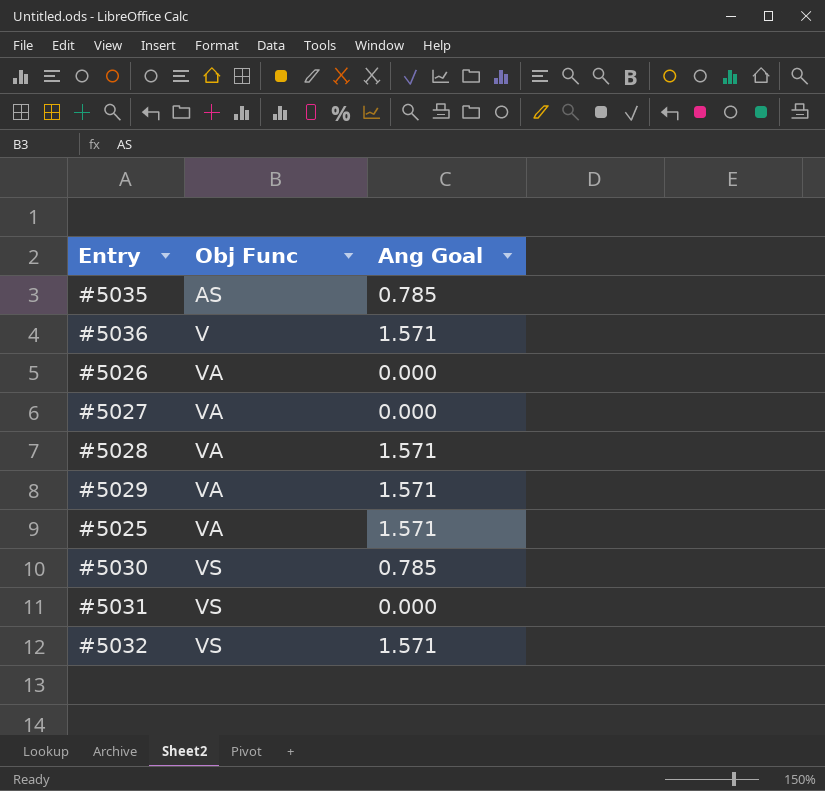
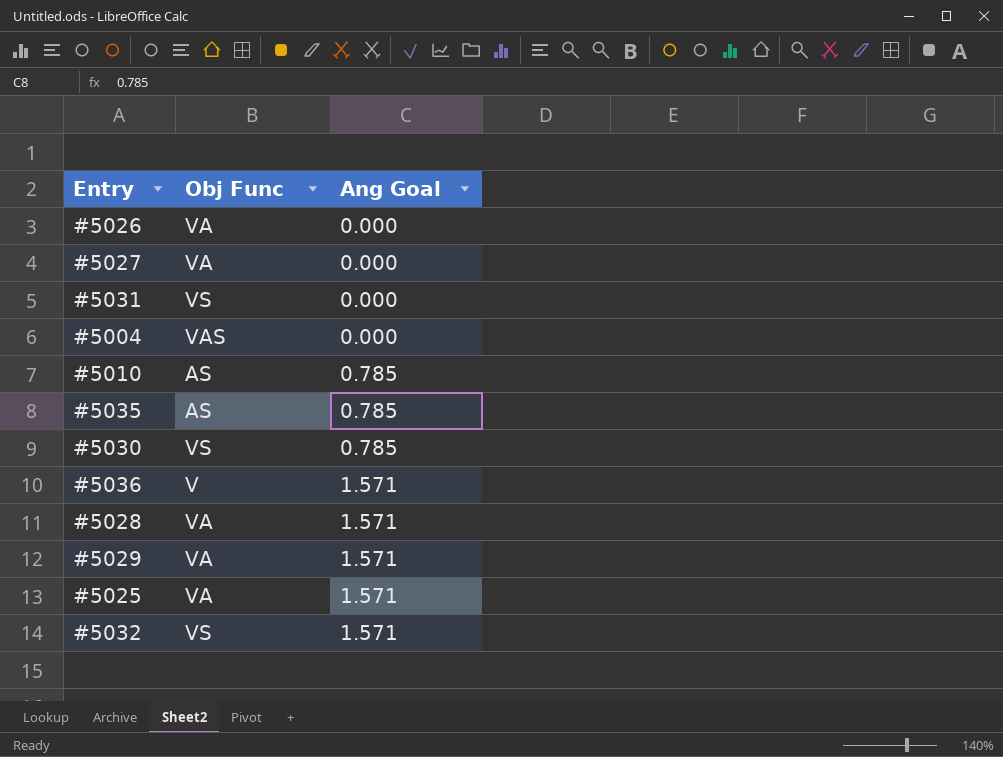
row order: Obj Func ascending -> Ang Goal ascending
row #5004: none -> VAS | 0.000
row #5010: none -> AS | 0.785

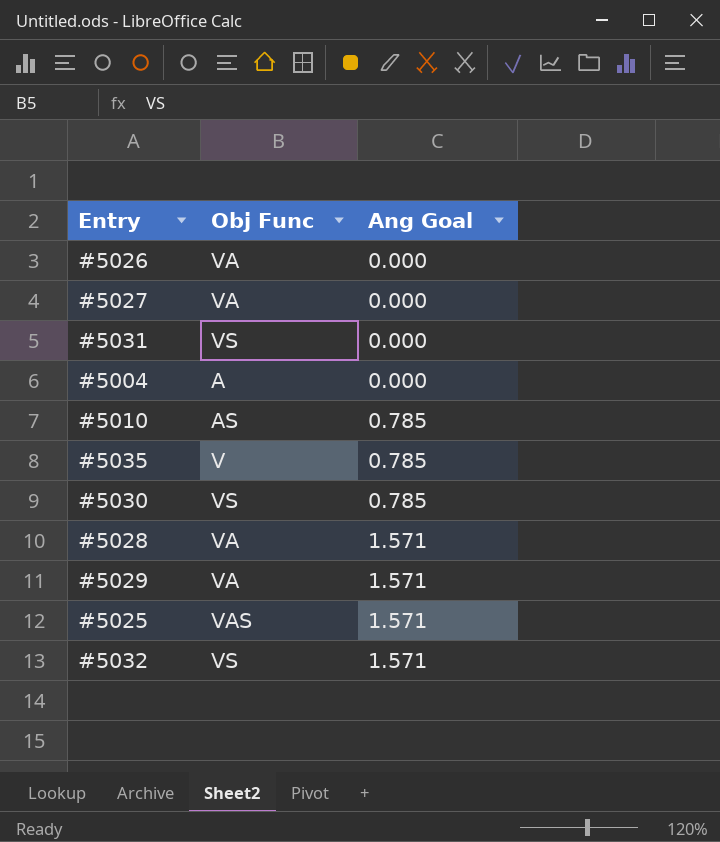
row #5036: V | 1.571 -> none
#5004 | Obj Func: VAS -> A
#5035 | Obj Func: AS -> V
#5025 | Obj Func: VA -> VAS

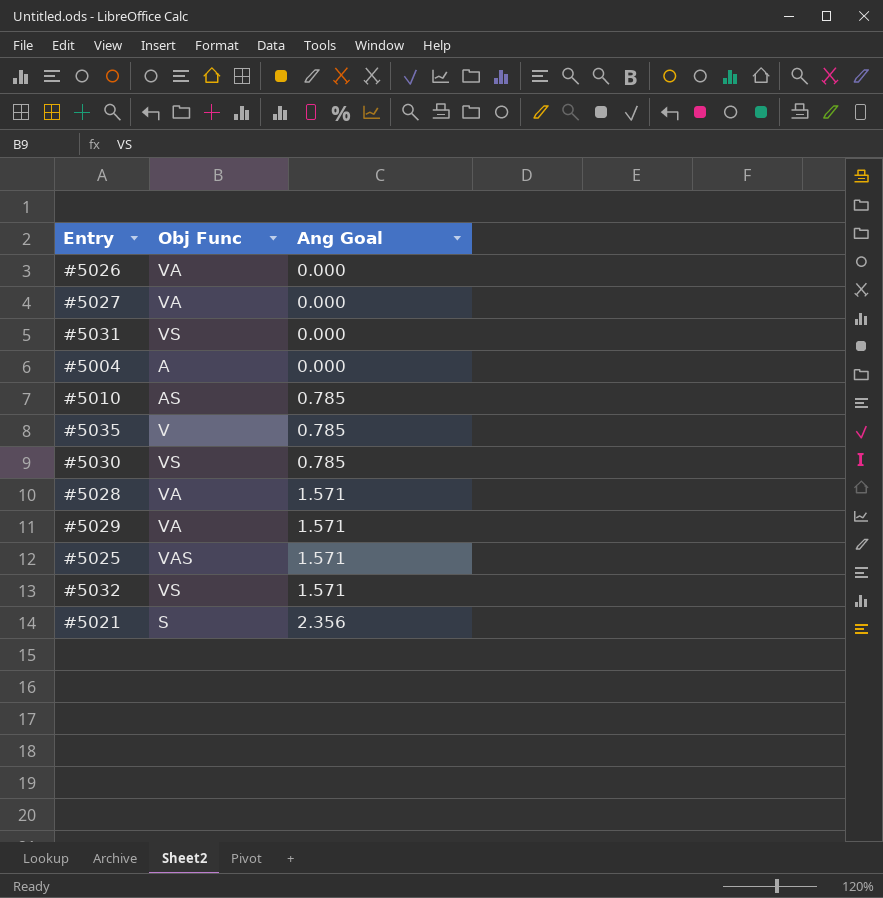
row #5021: none -> S | 2.356

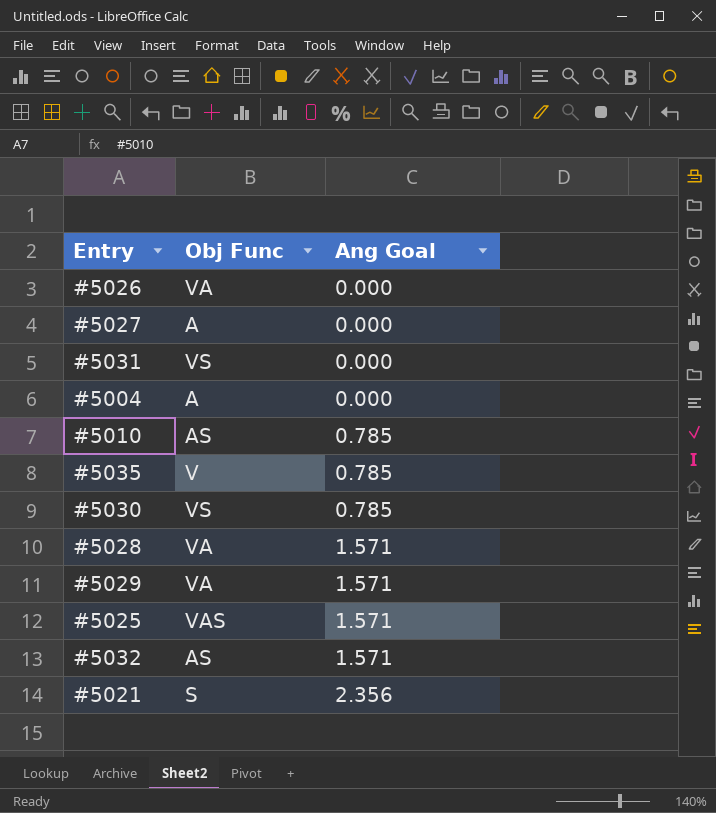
#5027 | Obj Func: VA -> A
#5032 | Obj Func: VS -> AS

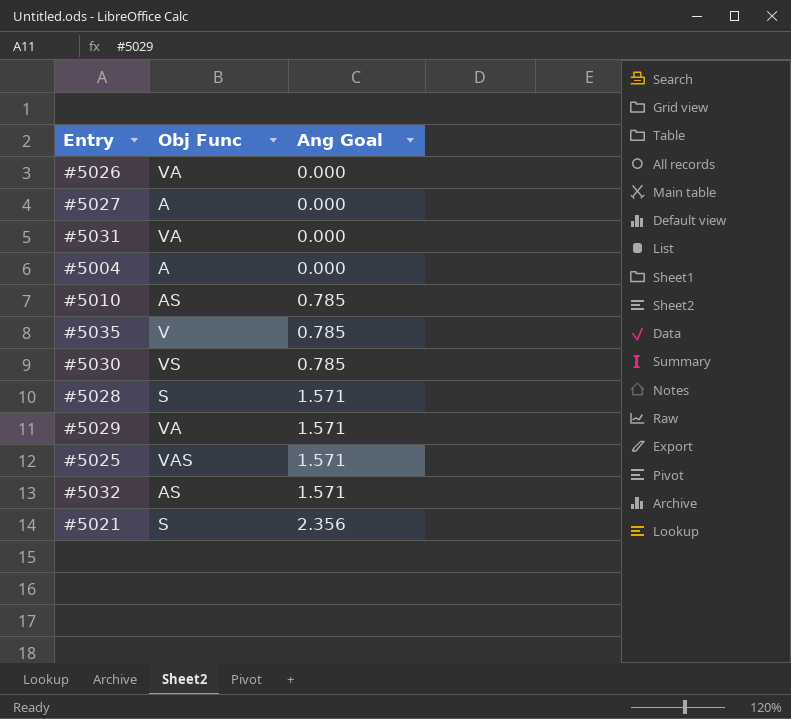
#5031 | Obj Func: VS -> VA
#5028 | Obj Func: VA -> S

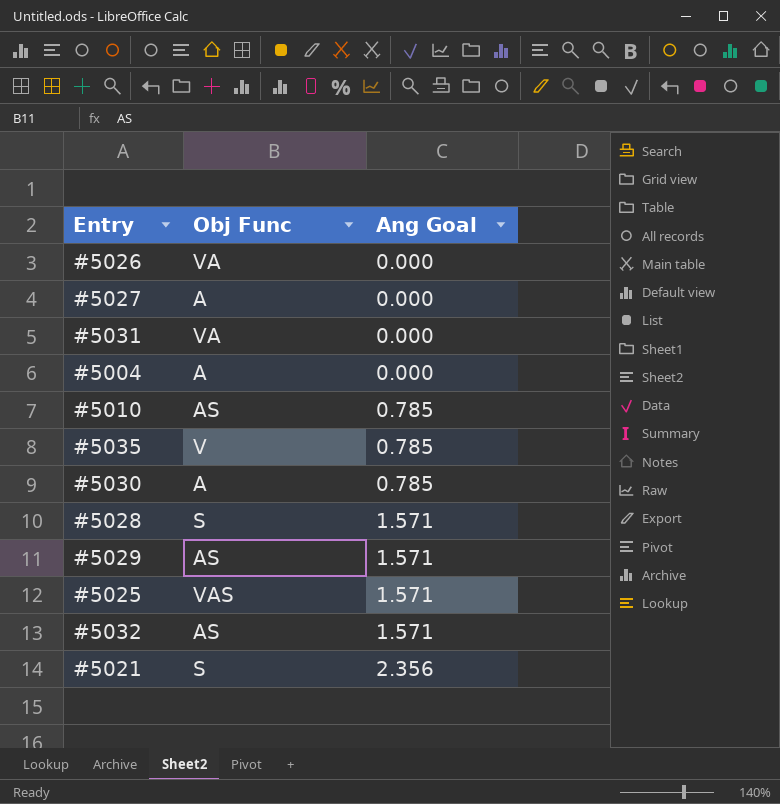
#5030 | Obj Func: VS -> A
#5029 | Obj Func: VA -> AS

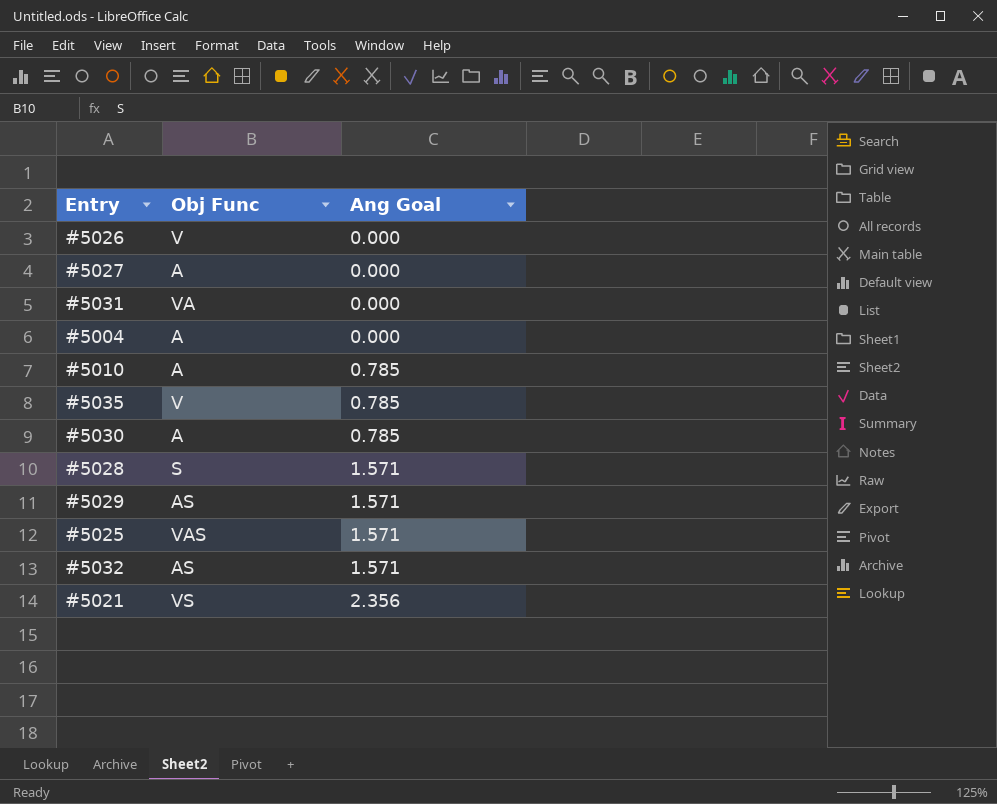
#5026 | Obj Func: VA -> V
#5010 | Obj Func: AS -> A
#5021 | Obj Func: S -> VS

